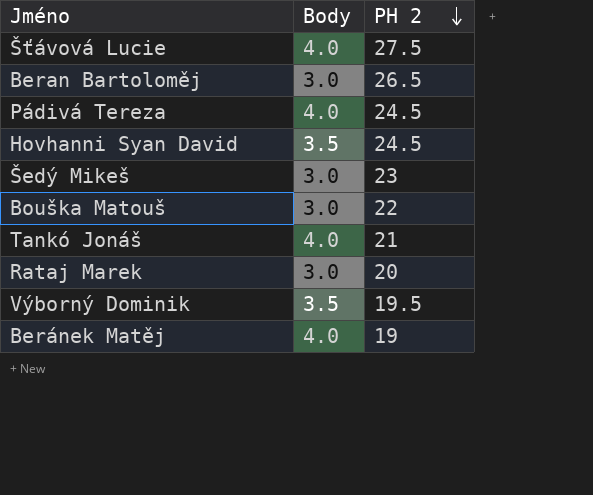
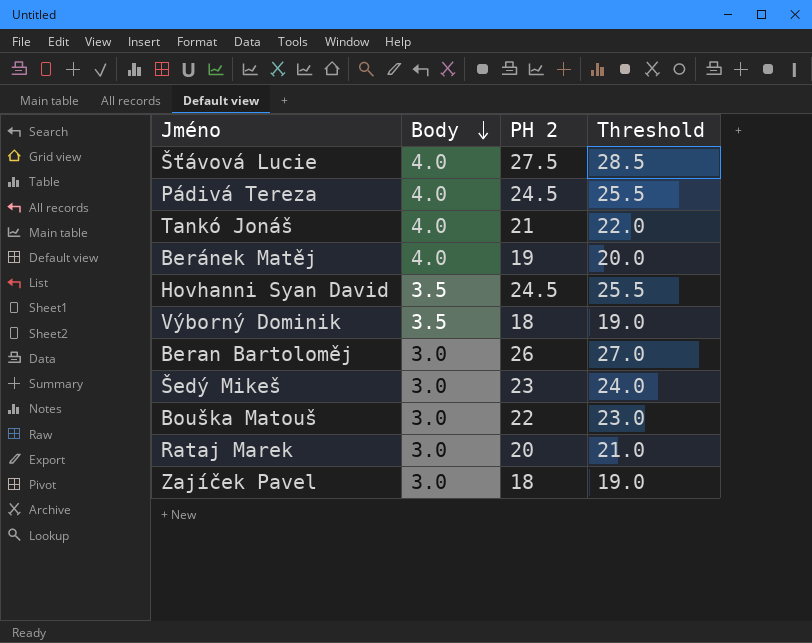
row order: PH 2 descending -> Body descending
column Threshold | formula: none -> [PH 2] + 1
Výborný Dominik | PH 2: 19.5 -> 18
Beran Bartoloměj | PH 2: 26.5 -> 26
row Zajíček Pavel: none -> 3.0 | 18 | 19.0

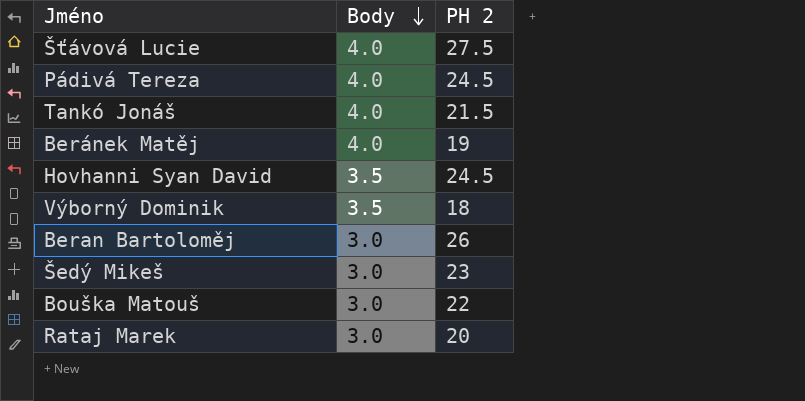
column Threshold | formula: [PH 2] + 1 -> none
row Zajíček Pavel: 3.0 | 18 | 19.0 -> none
Tankó Jonáš | PH 2: 21 -> 21.5

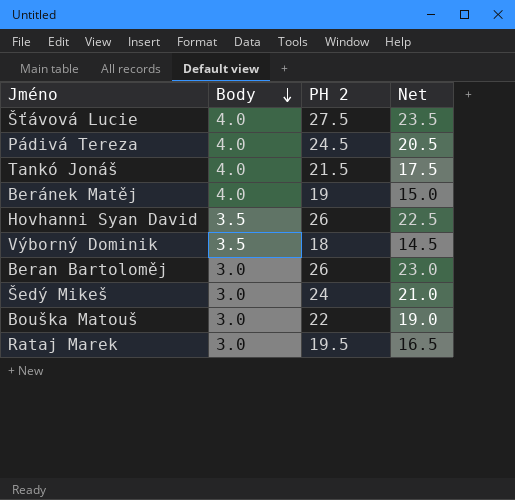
column Net | formula: none -> [PH 2] - [Body]
Hovhanni Syan David | PH 2: 24.5 -> 26
Šedý Mikeš | PH 2: 23 -> 24
Rataj Marek | PH 2: 20 -> 19.5

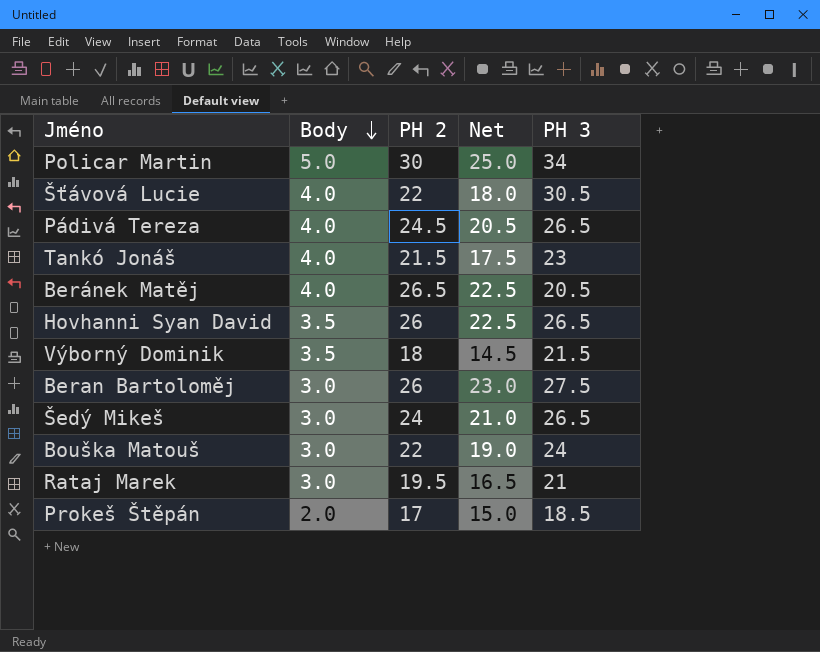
column PH 3 | position: none -> 5
row Policar Martin: none -> 5.0 | 30 | 25.0 | 34
Šťávová Lucie | PH 2: 27.5 -> 22
Šťávová Lucie | Net: 23.5 -> 18.0
Beránek Matěj | PH 2: 19 -> 26.5
Beránek Matěj | Net: 15.0 -> 22.5
row Prokeš Štěpán: none -> 2.0 | 17 | 15.0 | 18.5

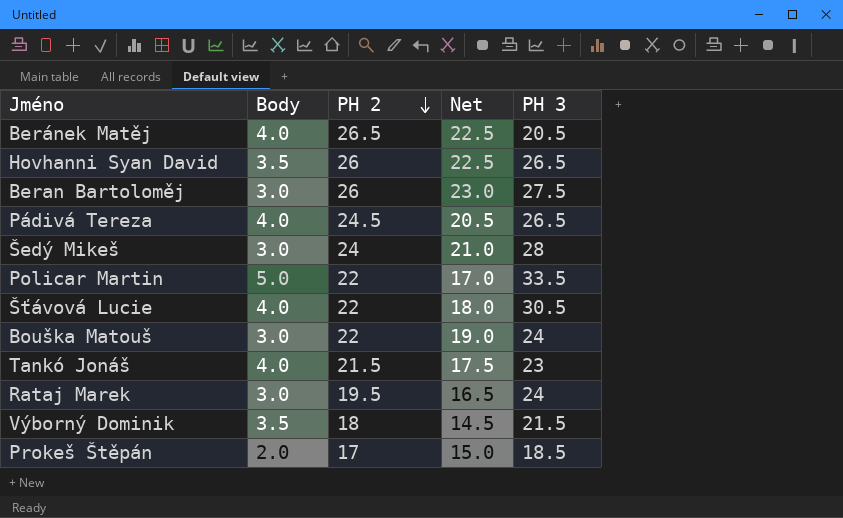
row order: Body descending -> PH 2 descending
Šedý Mikeš | PH 3: 26.5 -> 28
Policar Martin | PH 2: 30 -> 22
Policar Martin | Net: 25.0 -> 17.0
Policar Martin | PH 3: 34 -> 33.5
Rataj Marek | PH 3: 21 -> 24

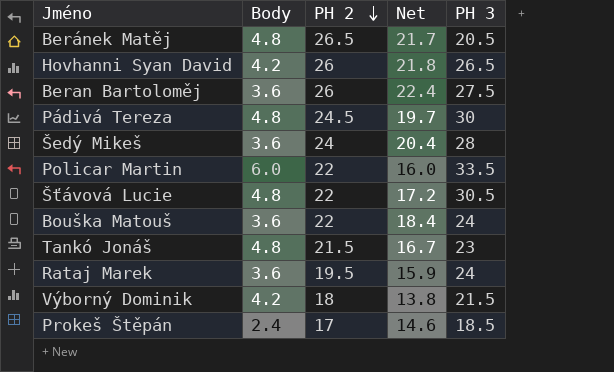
Beránek Matěj | Body: 4.0 -> 4.8
Beránek Matěj | Net: 22.5 -> 21.7
Hovhanni Syan David | Body: 3.5 -> 4.2
Hovhanni Syan David | Net: 22.5 -> 21.8
Beran Bartoloměj | Body: 3.0 -> 3.6
Beran Bartoloměj | Net: 23.0 -> 22.4
Pádivá Tereza | Body: 4.0 -> 4.8
Pádivá Tereza | Net: 20.5 -> 19.7
Pádivá Tereza | PH 3: 26.5 -> 30
Šedý Mikeš | Body: 3.0 -> 3.6
Šedý Mikeš | Net: 21.0 -> 20.4
Policar Martin | Body: 5.0 -> 6.0
Policar Martin | Net: 17.0 -> 16.0
Šťávová Lucie | Body: 4.0 -> 4.8
Šťávová Lucie | Net: 18.0 -> 17.2
Bouška Matouš | Body: 3.0 -> 3.6
Bouška Matouš | Net: 19.0 -> 18.4
Tankó Jonáš | Body: 4.0 -> 4.8
Tankó Jonáš | Net: 17.5 -> 16.7
Rataj Marek | Body: 3.0 -> 3.6
Rataj Marek | Net: 16.5 -> 15.9
Výborný Dominik | Body: 3.5 -> 4.2
Výborný Dominik | Net: 14.5 -> 13.8
Prokeš Štěpán | Body: 2.0 -> 2.4
Prokeš Štěpán | Net: 15.0 -> 14.6

